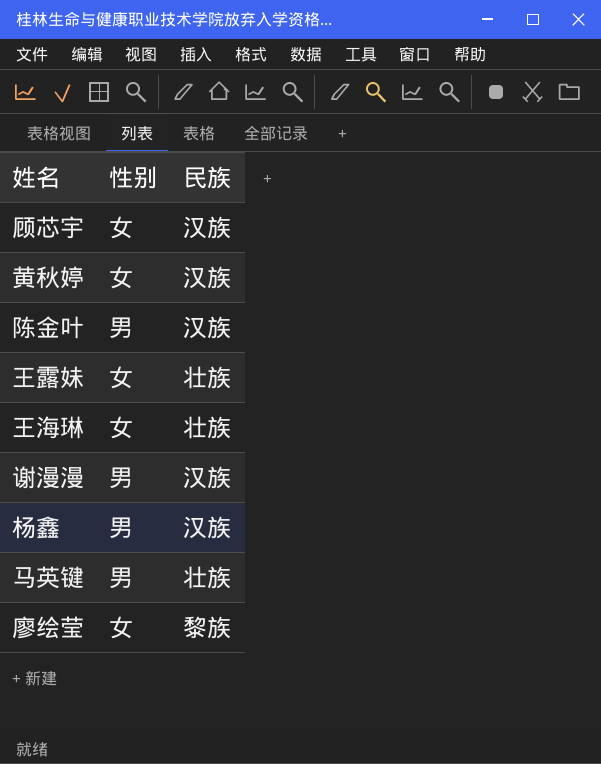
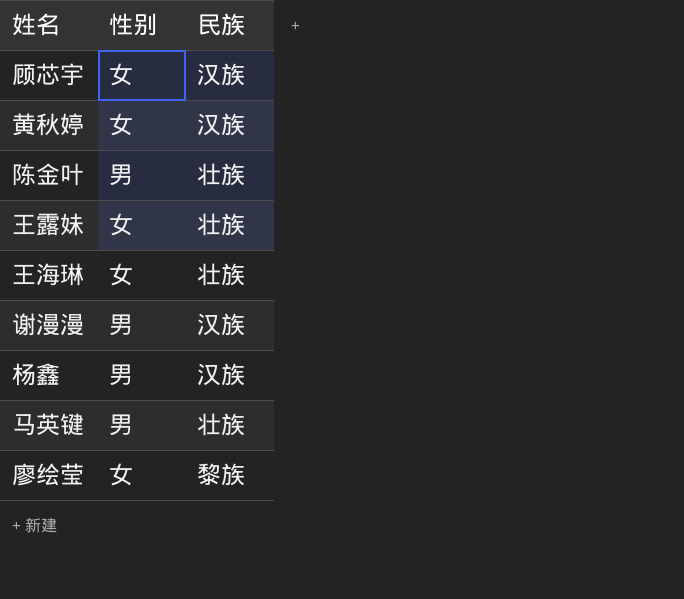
陈金叶 | 民族: 汉族 -> 壮族

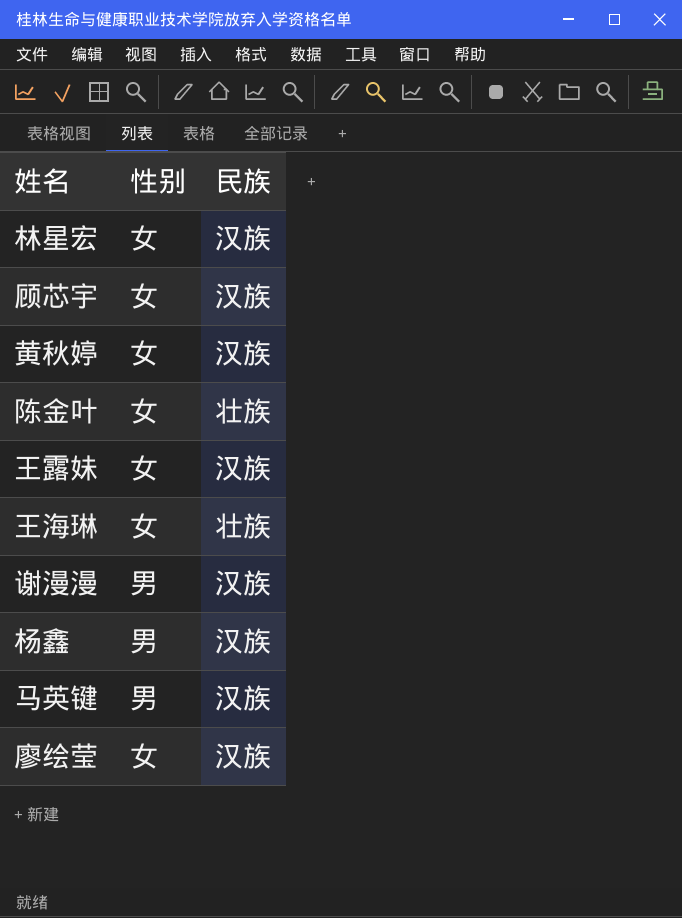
row 林星宏: none -> 女 | 汉族
陈金叶 | 性别: 男 -> 女
王露妹 | 民族: 壮族 -> 汉族
马英键 | 民族: 壮族 -> 汉族
廖绘莹 | 民族: 黎族 -> 汉族

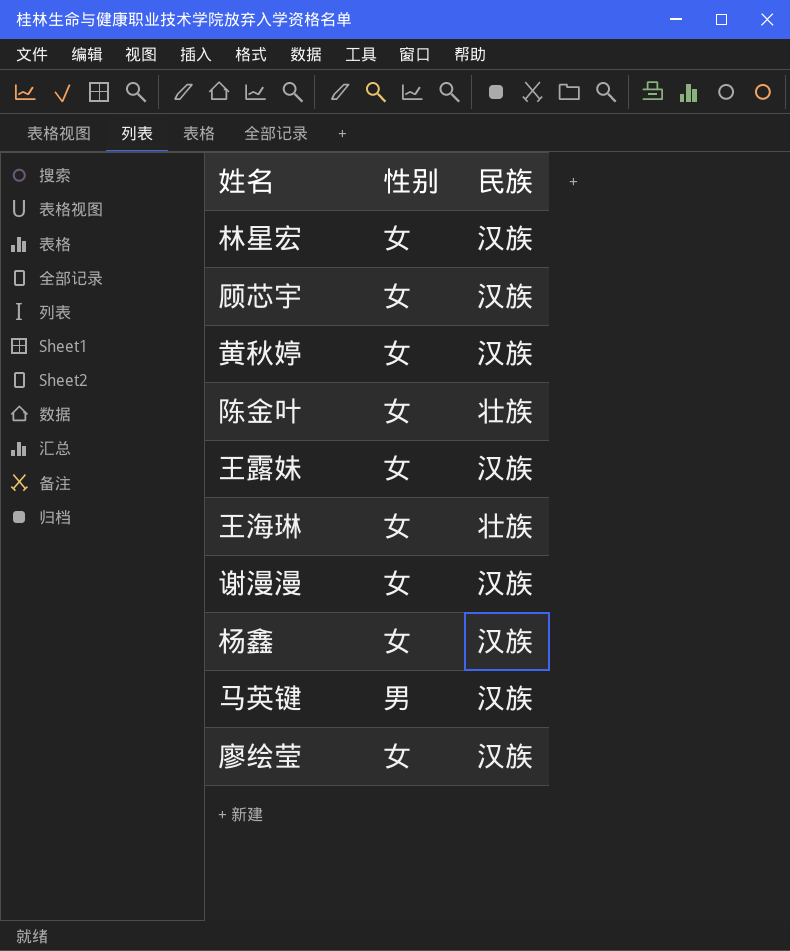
谢漫漫 | 性别: 男 -> 女
杨鑫 | 性别: 男 -> 女

